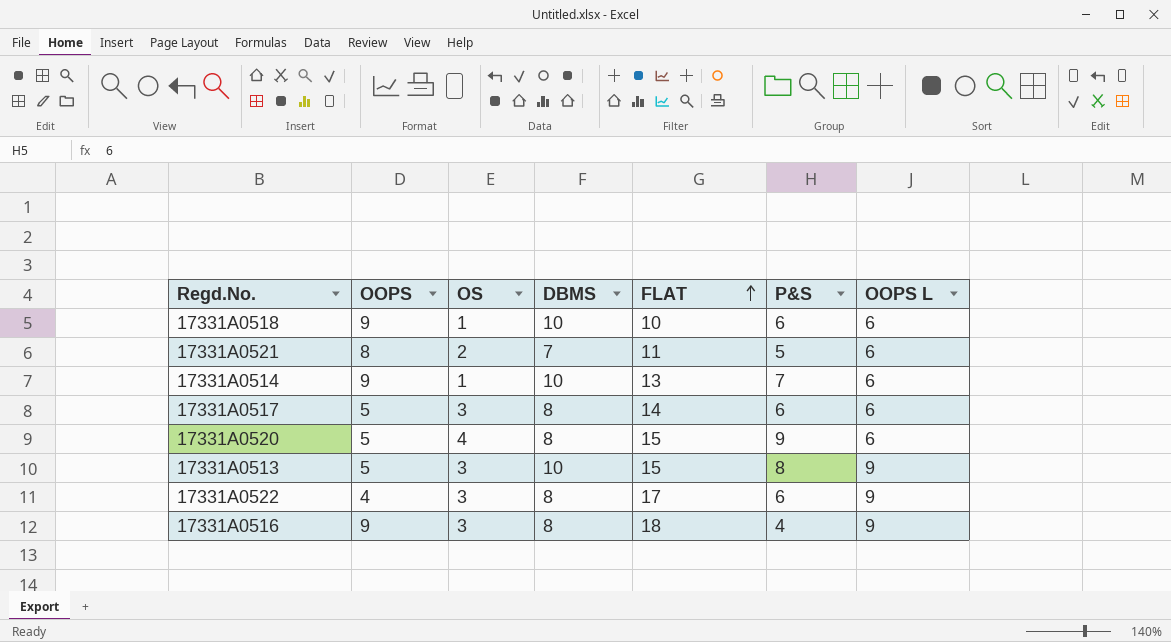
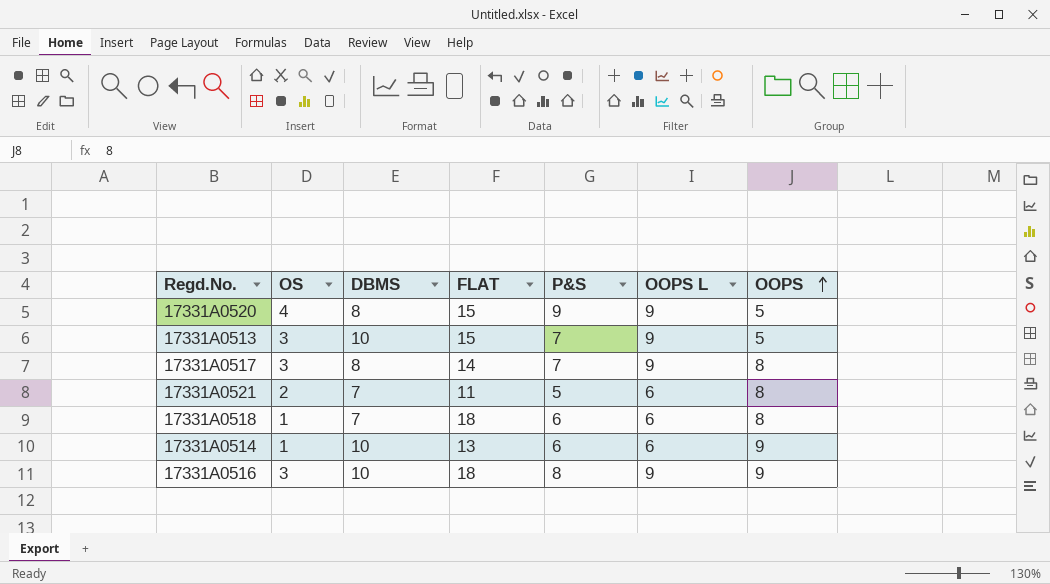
row order: FLAT ascending -> OOPS ascending
column OOPS | position: 2 -> 7
row 17331A0522: 4 | 3 | 8 | 17 | 6 | 9 -> none
17331A0520 | OOPS L: 6 -> 9
17331A0513 | P&S: 8 -> 7
17331A0517 | P&S: 6 -> 7
17331A0517 | OOPS L: 6 -> 9
17331A0517 | OOPS: 5 -> 8
17331A0518 | DBMS: 10 -> 7
17331A0518 | FLAT: 10 -> 18
17331A0518 | OOPS: 9 -> 8
17331A0514 | P&S: 7 -> 6
17331A0516 | DBMS: 8 -> 10
17331A0516 | P&S: 4 -> 8

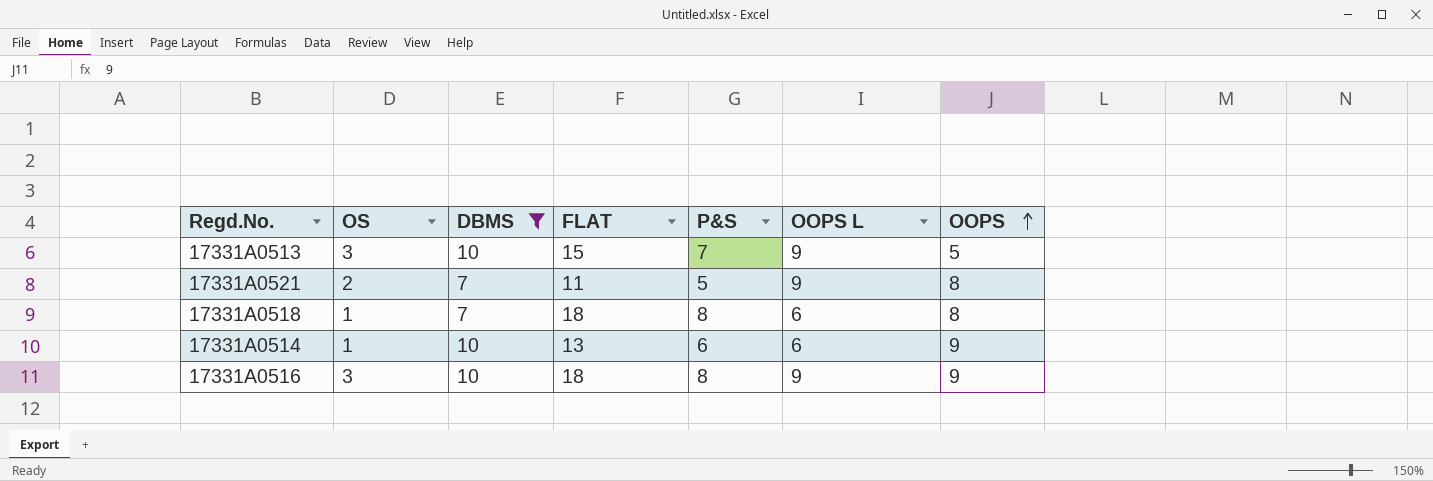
filter: none -> DBMS != 8
17331A0521 | OOPS L: 6 -> 9
17331A0518 | P&S: 6 -> 8

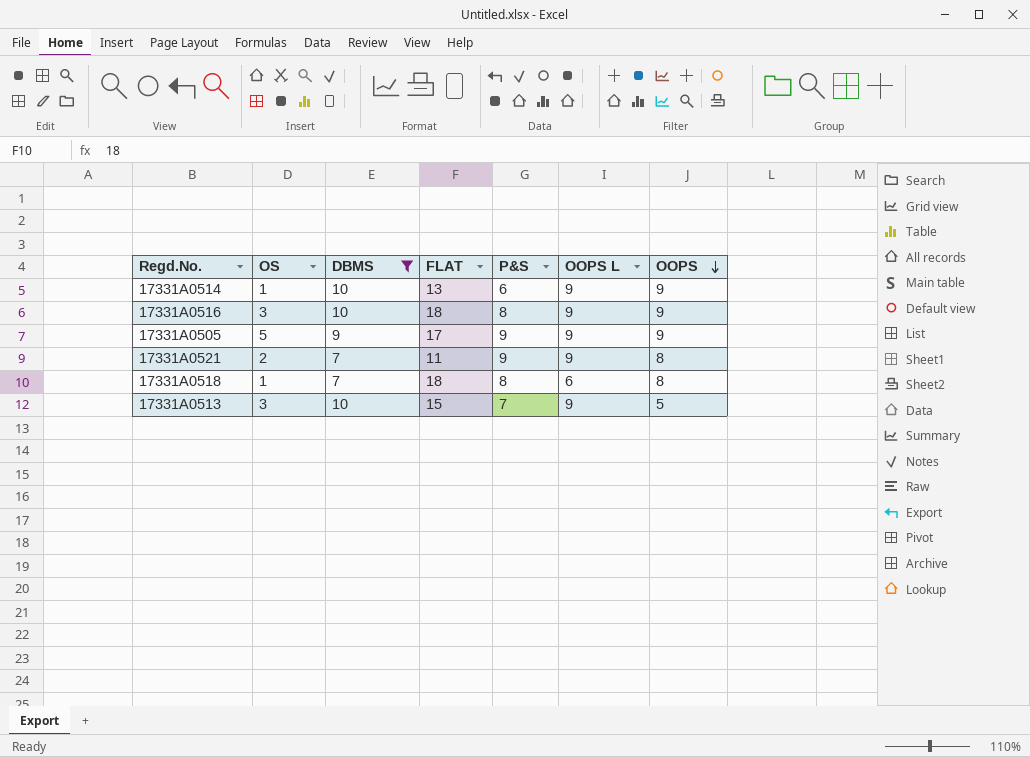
row order: OOPS ascending -> OOPS descending
17331A0514 | OOPS L: 6 -> 9
row 17331A0505: none -> 5 | 9 | 17 | 9 | 9 | 9
17331A0521 | P&S: 5 -> 9

